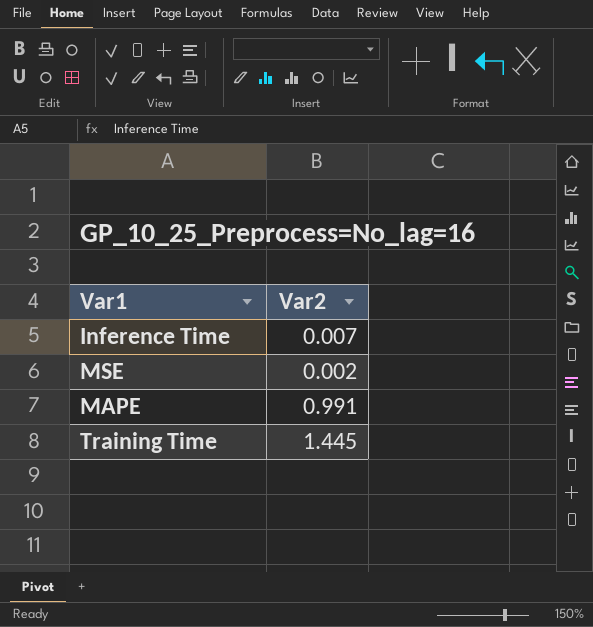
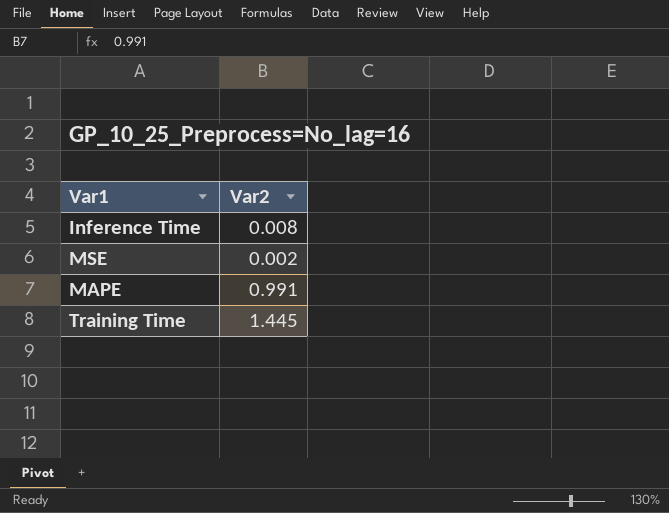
Inference Time | Var2: 0.007 -> 0.008

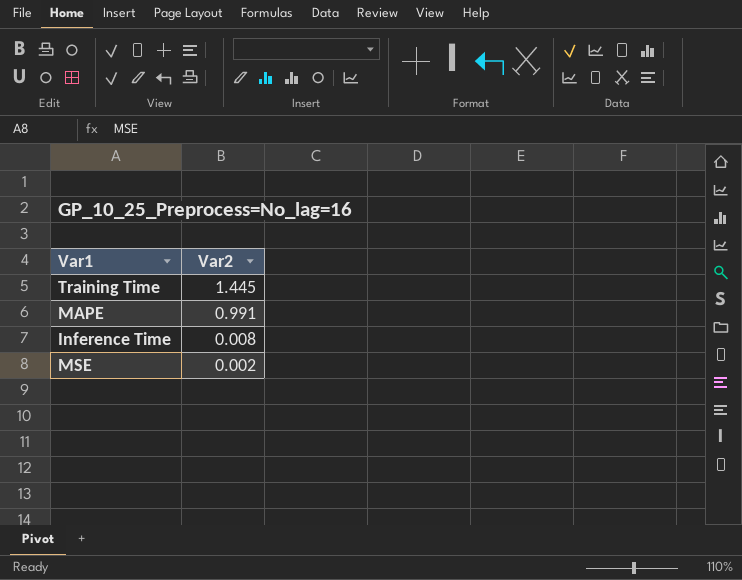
row order: none -> Var2 descending

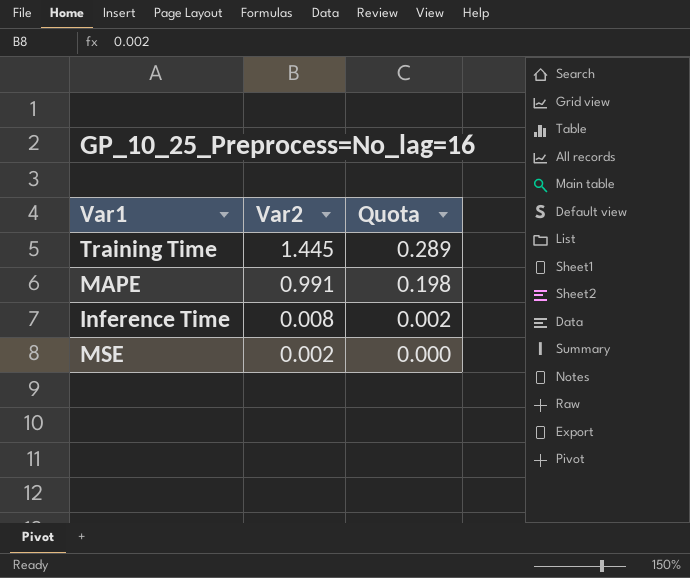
column Quota | formula: none -> [Var2] * 0.2

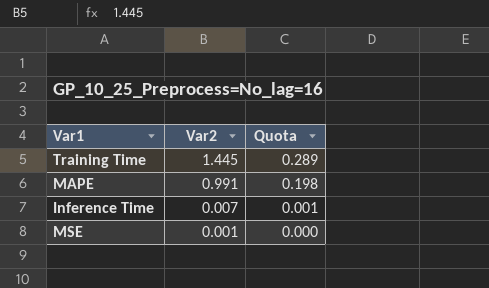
Inference Time | Var2: 0.008 -> 0.007
Inference Time | Quota: 0.002 -> 0.001
MSE | Var2: 0.002 -> 0.001

